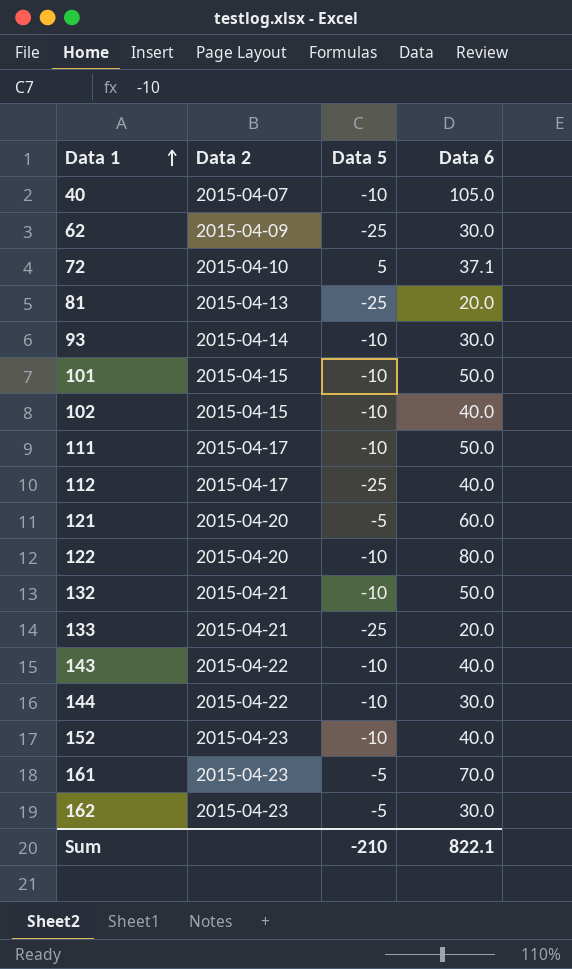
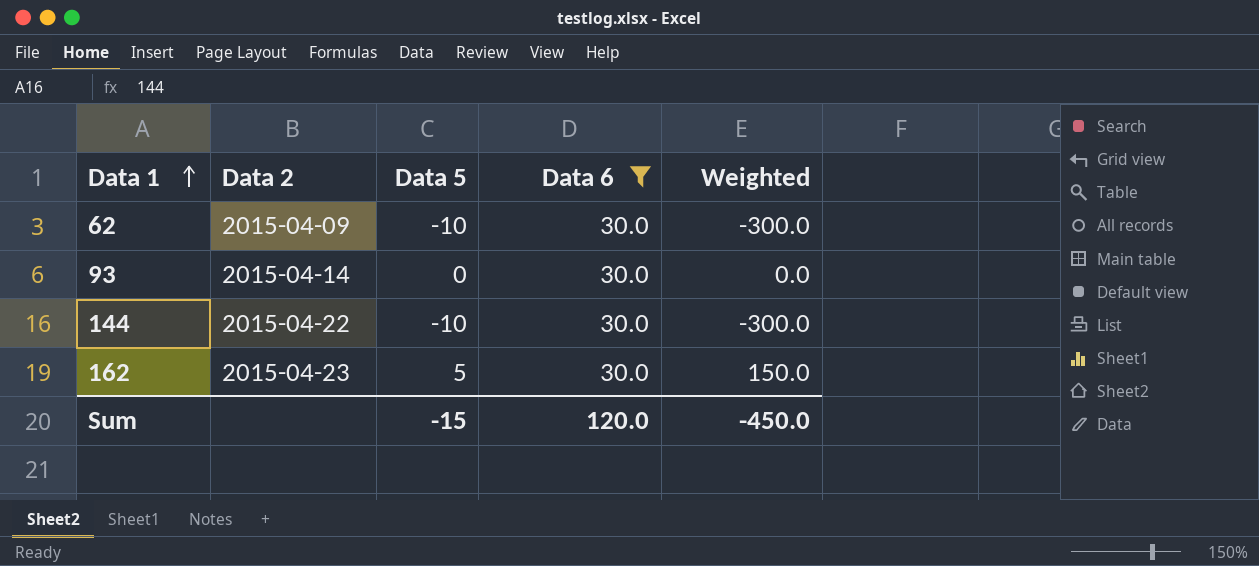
filter: none -> Data 6 = 30.0
column Weighted | formula: none -> [Data 5] * [Data 6]
62 | Data 5: -25 -> -10
93 | Data 5: -10 -> 0
162 | Data 5: -5 -> 5
Sum | Data 5: -210 -> -15
Sum | Data 6: 822.1 -> 120.0

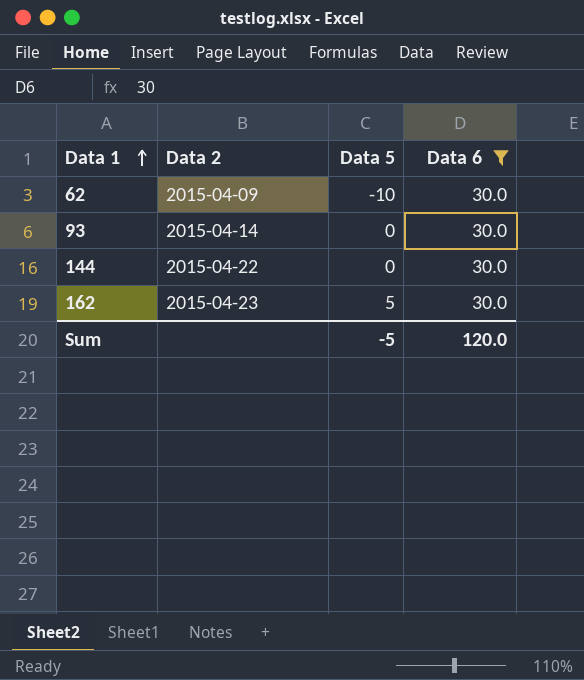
column Weighted | formula: [Data 5] * [Data 6] -> none
144 | Data 5: -10 -> 0
Sum | Data 5: -15 -> -5

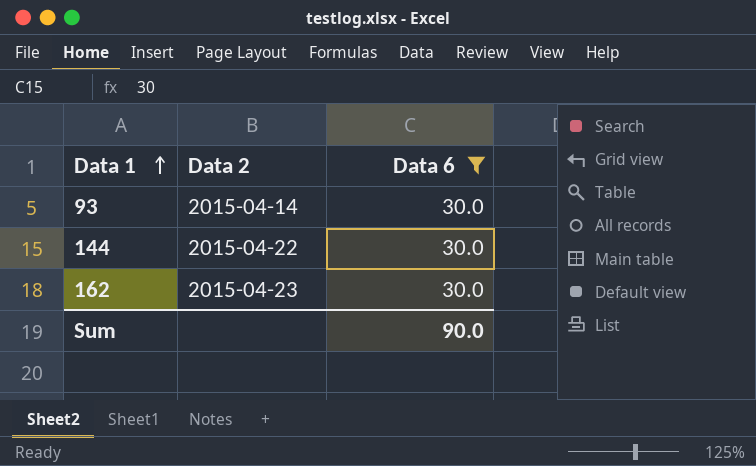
column Data 5 | position: 3 -> none
row 62: 2015-04-09 | -10 | 30.0 -> none
Sum | Data 6: 120.0 -> 90.0

